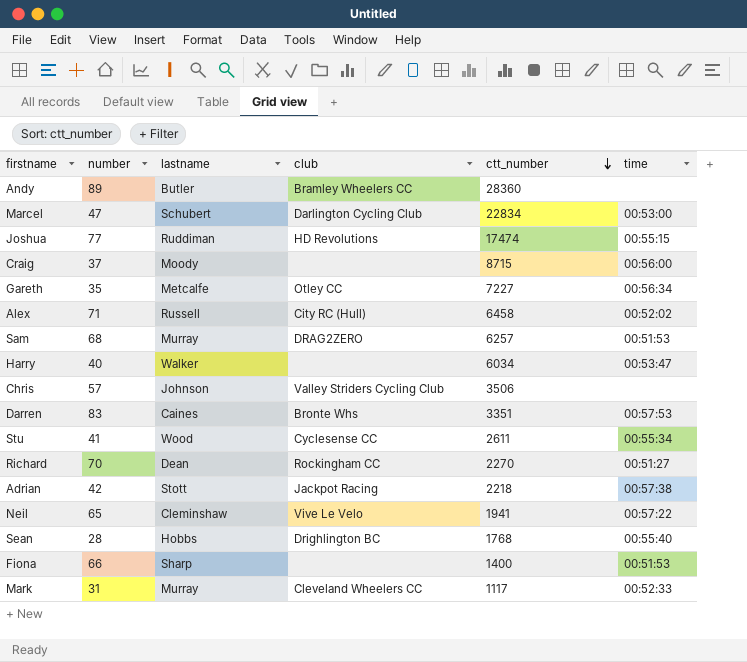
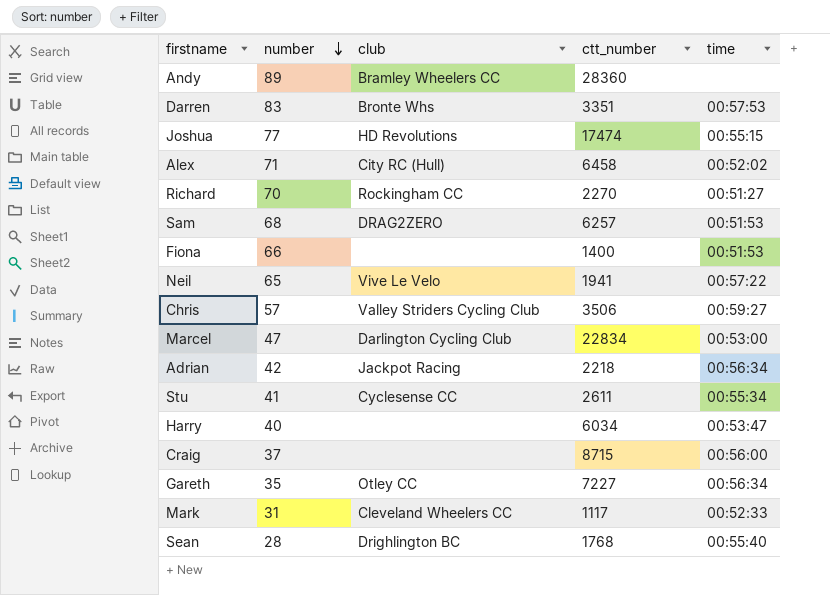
row order: ctt_number descending -> number descending
column lastname | position: 3 -> none
Chris | time: none -> 00:59:27
Adrian | time: 00:57:38 -> 00:56:34

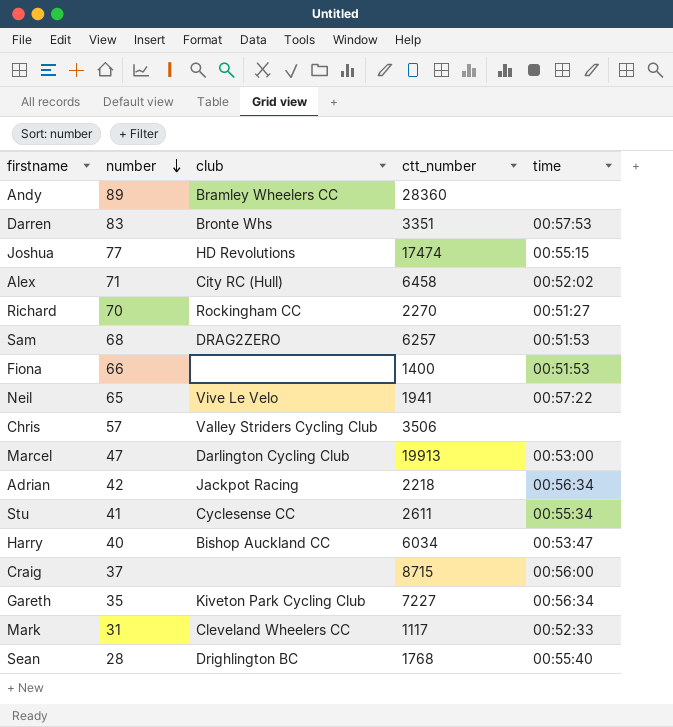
Chris | time: 00:59:27 -> none
Marcel | ctt_number: 22834 -> 19913
Harry | club: none -> Bishop Auckland CC
Gareth | club: Otley CC -> Kiveton Park Cycling Club

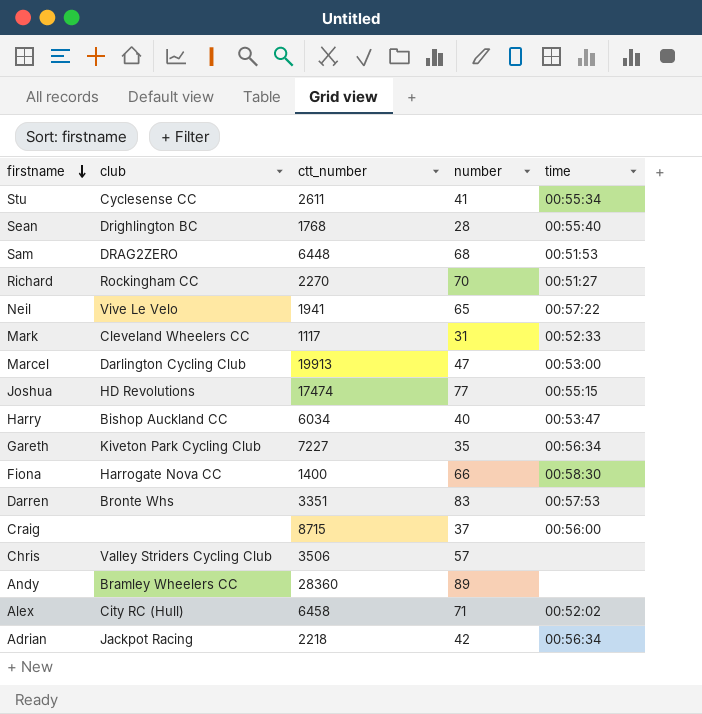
row order: number descending -> firstname descending
column number | position: 2 -> 4
Sam | ctt_number: 6257 -> 6448
Fiona | club: none -> Harrogate Nova CC
Fiona | time: 00:51:53 -> 00:58:30

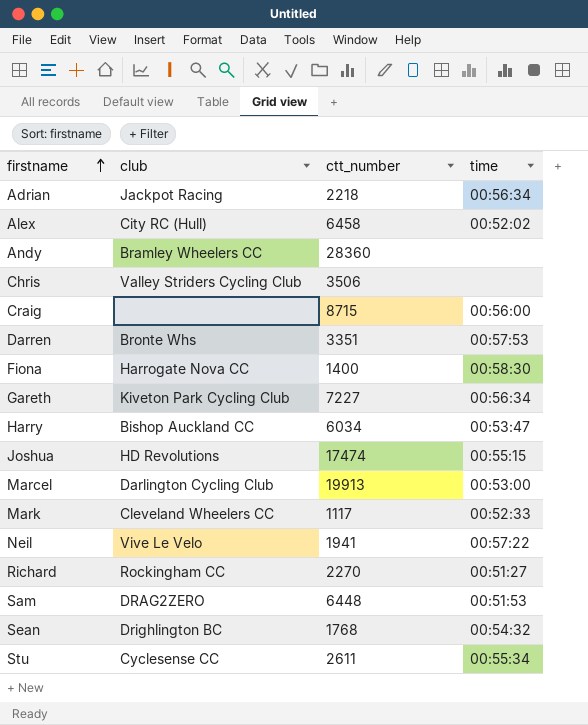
row order: firstname descending -> firstname ascending
column number | position: 4 -> none
Sean | time: 00:55:40 -> 00:54:32

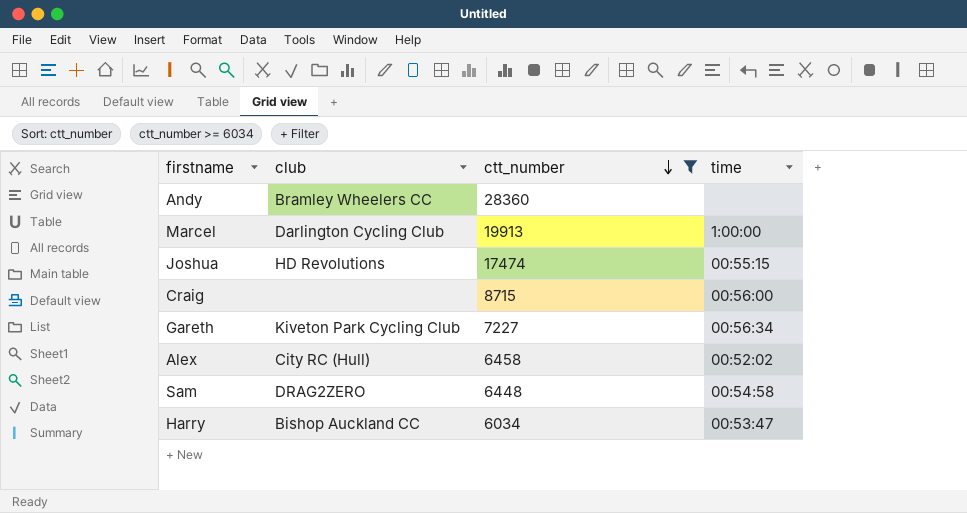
filter: none -> ctt_number >= 6034
row order: firstname ascending -> ctt_number descending
Marcel | time: 00:53:00 -> 1:00:00
Sam | time: 00:51:53 -> 00:54:58

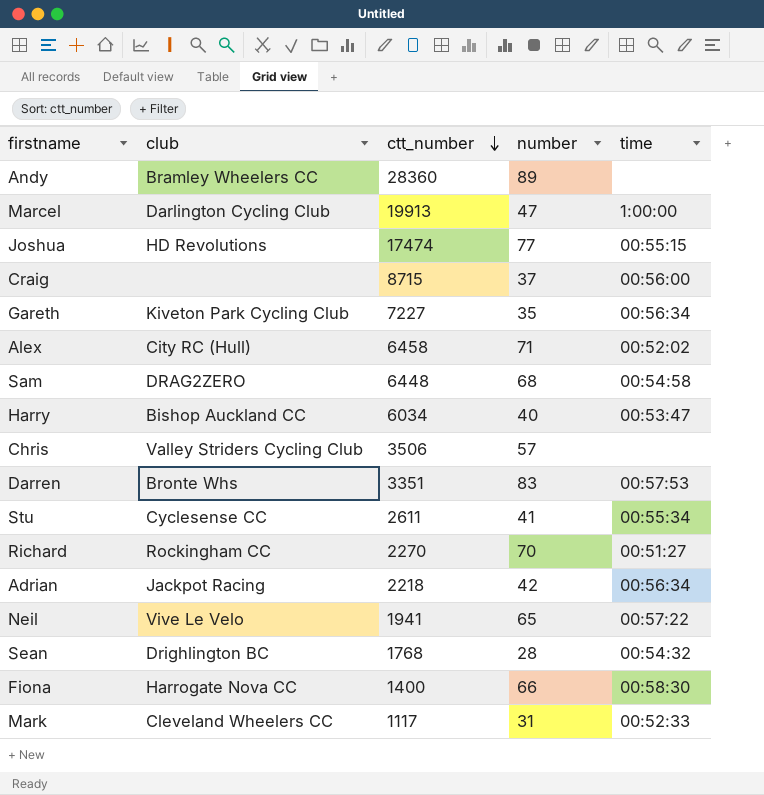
filter: ctt_number >= 6034 -> none
column number | position: none -> 4

